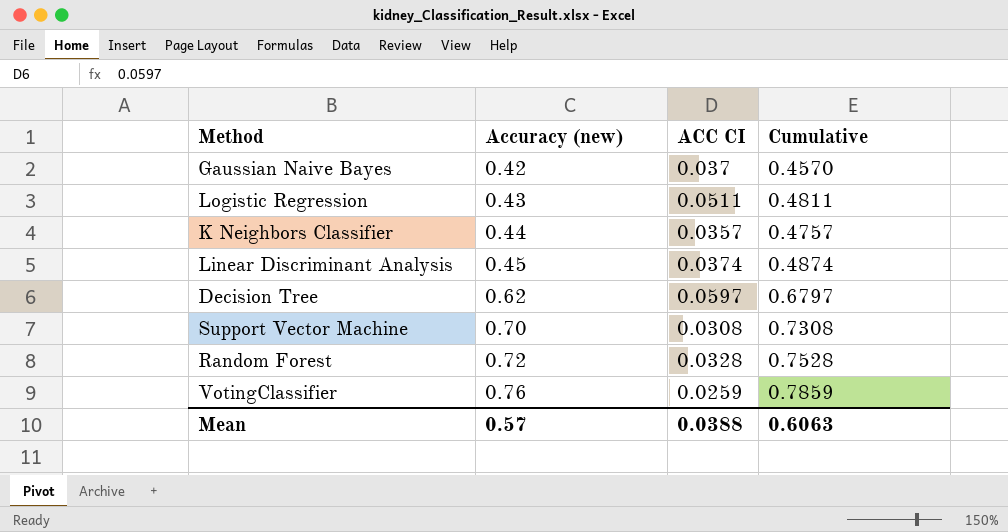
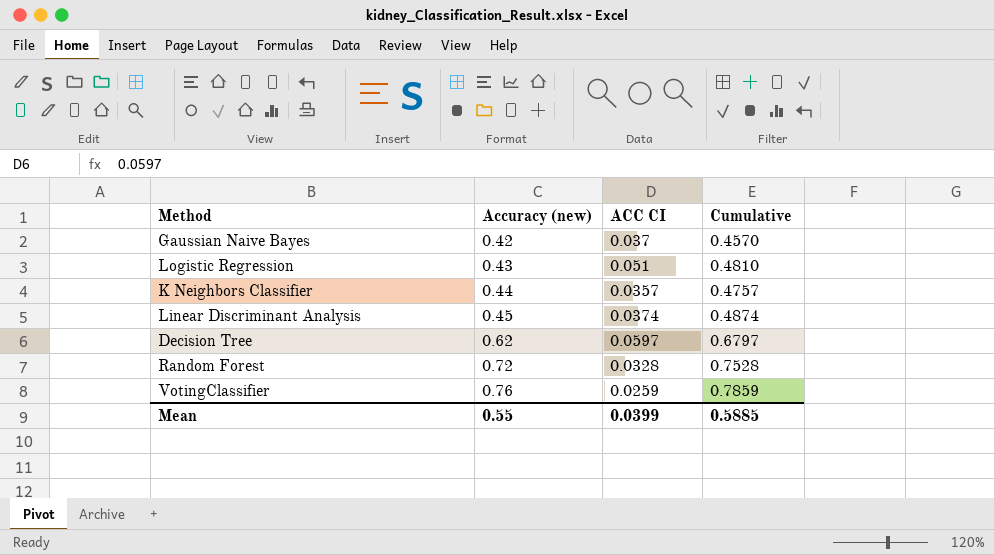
row Support Vector Machine: 0.70 | 0.0308 | 0.7308 -> none
Logistic Regression | ACC CI: 0.0511 -> 0.051
Logistic Regression | Cumulative: 0.4811 -> 0.4810
Mean | Accuracy (new): 0.57 -> 0.55
Mean | ACC CI: 0.0388 -> 0.0399
Mean | Cumulative: 0.6063 -> 0.5885

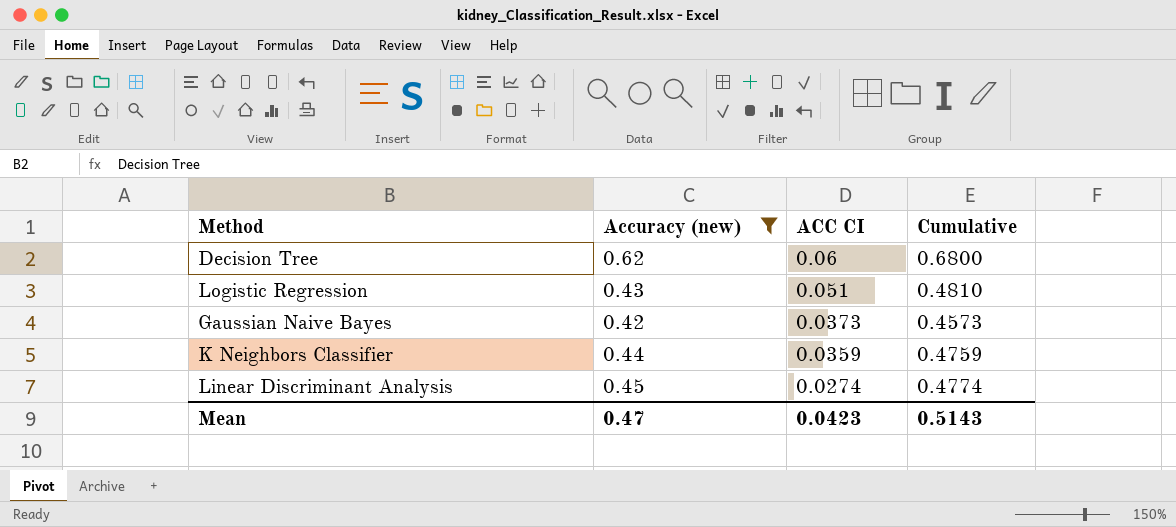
filter: none -> Accuracy (new) <= 0.62
row order: Accuracy (new) ascending -> ACC CI descending
Decision Tree | ACC CI: 0.0597 -> 0.06
Decision Tree | Cumulative: 0.6797 -> 0.6800
Gaussian Naive Bayes | ACC CI: 0.037 -> 0.0373
Gaussian Naive Bayes | Cumulative: 0.4570 -> 0.4573
K Neighbors Classifier | ACC CI: 0.0357 -> 0.0359
K Neighbors Classifier | Cumulative: 0.4757 -> 0.4759
Linear Discriminant Analysis | ACC CI: 0.0374 -> 0.0274
Linear Discriminant Analysis | Cumulative: 0.4874 -> 0.4774
Mean | Accuracy (new): 0.55 -> 0.47
Mean | ACC CI: 0.0399 -> 0.0423
Mean | Cumulative: 0.5885 -> 0.5143

